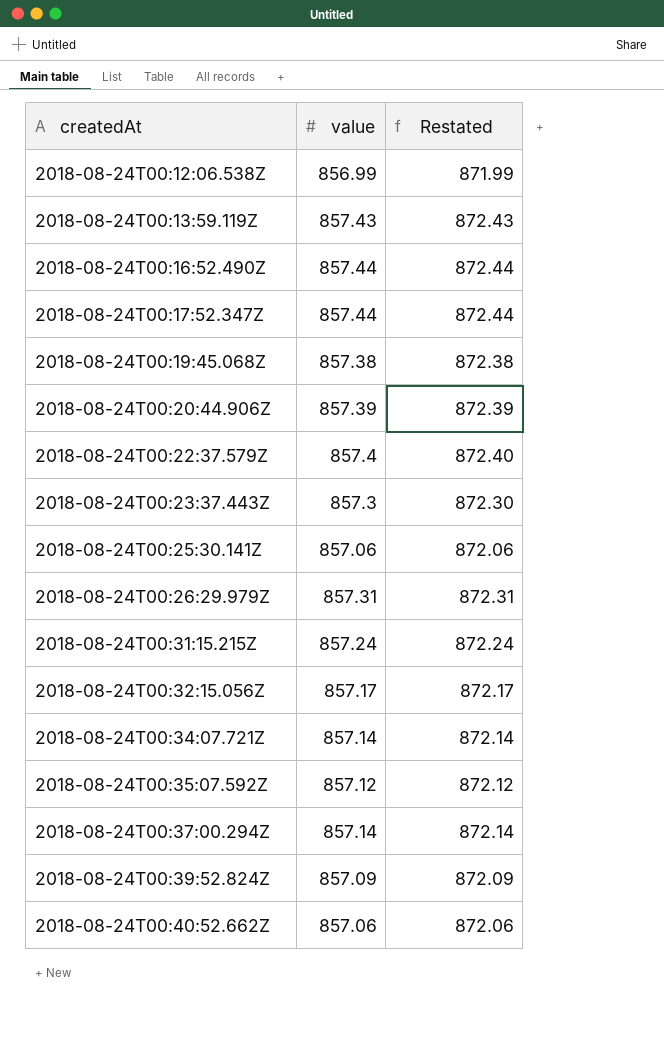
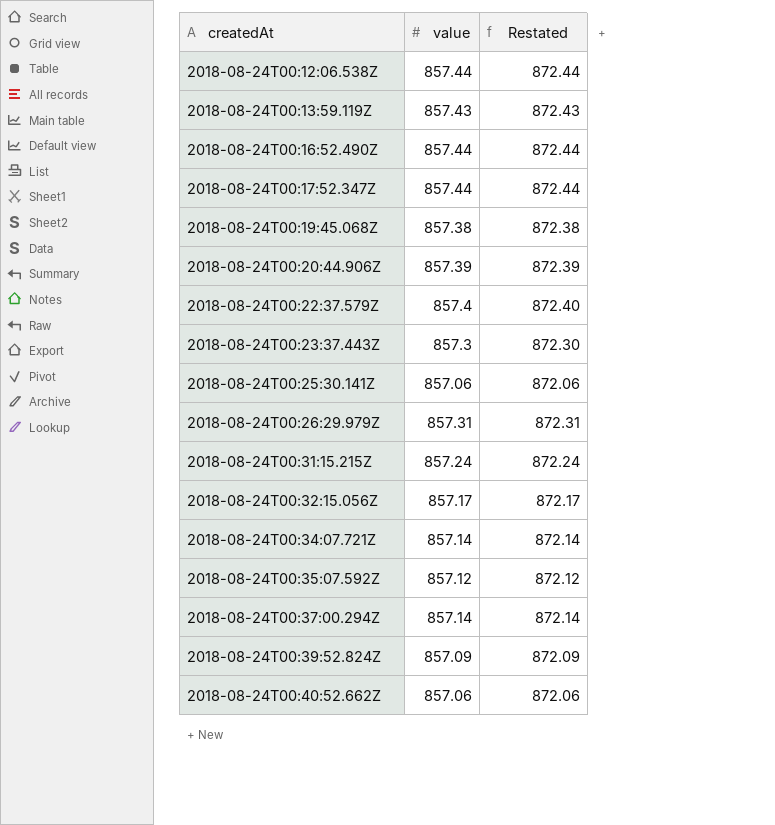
2018-08-24T00:12:06.538Z | value: 856.99 -> 857.44
2018-08-24T00:12:06.538Z | Restated: 871.99 -> 872.44

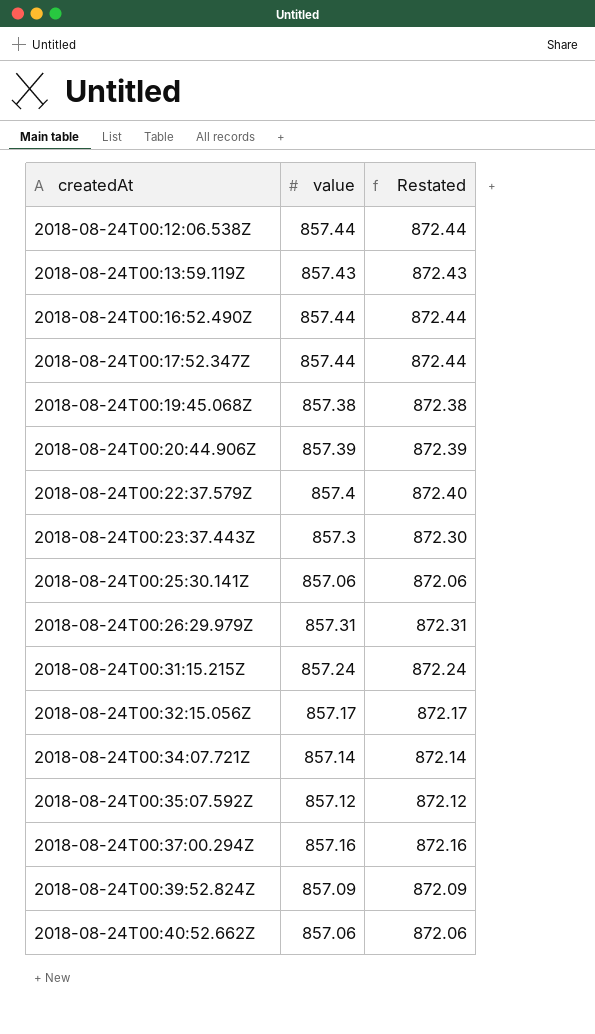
2018-08-24T00:37:00.294Z | value: 857.14 -> 857.16
2018-08-24T00:37:00.294Z | Restated: 872.14 -> 872.16

